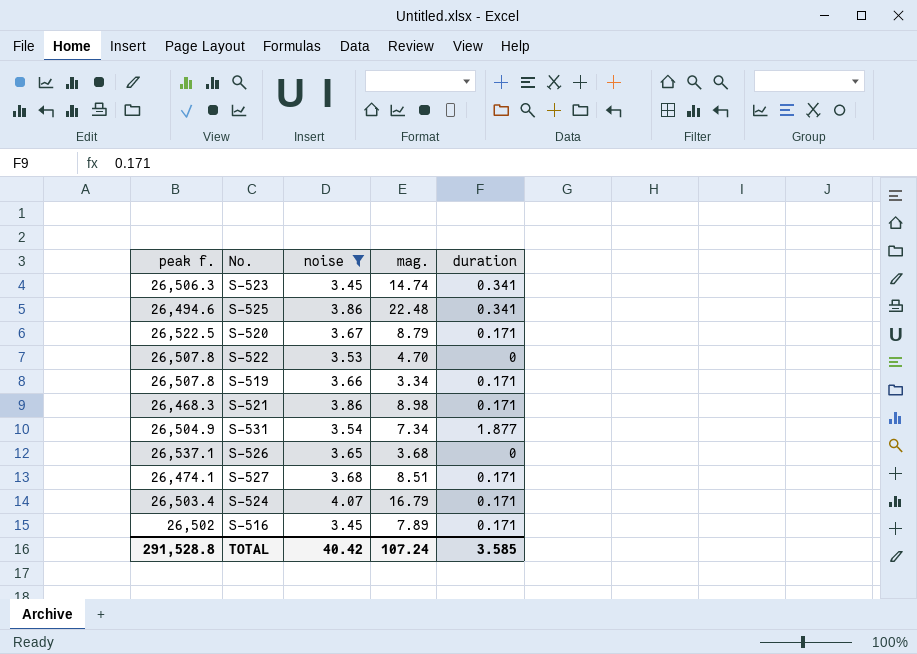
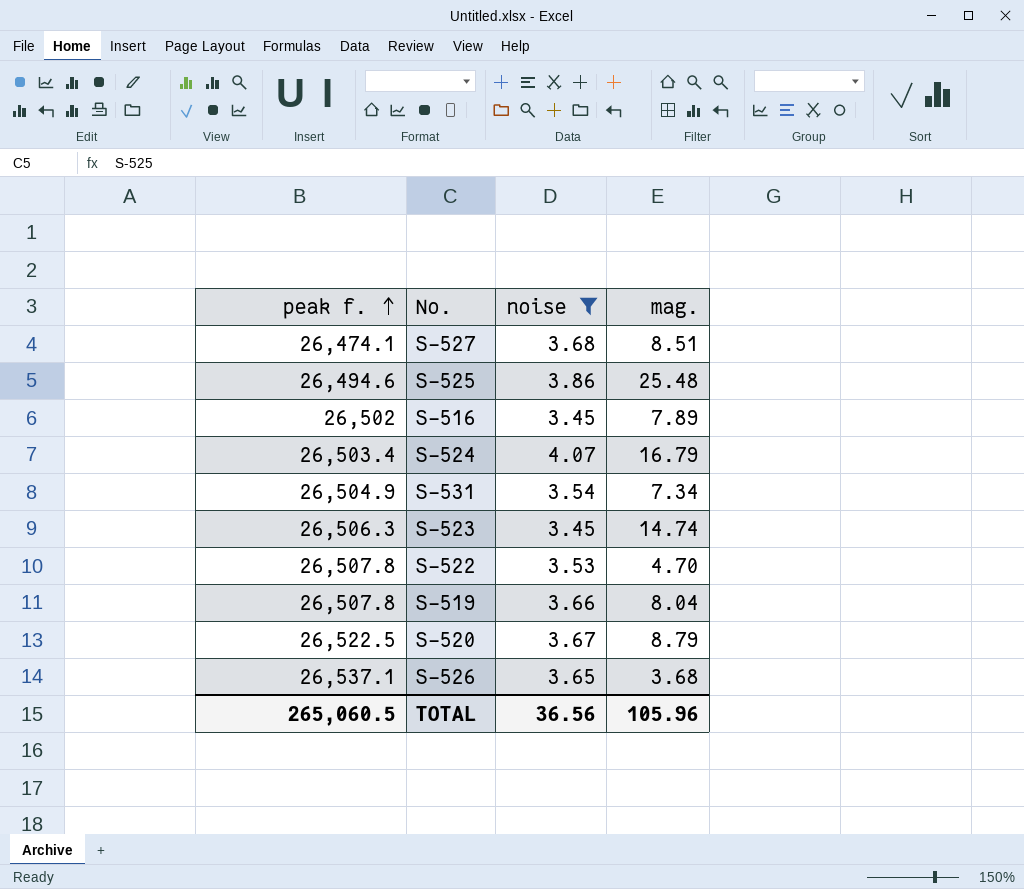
row order: none -> peak f. ascending
column duration | position: 5 -> none
row S-521: 26,468.3 | 3.86 | 8.98 | 0.171 -> none
S-525 | mag.: 22.48 -> 25.48
S-519 | mag.: 3.34 -> 8.04
TOTAL | peak f.: 291,528.8 -> 265,060.5
TOTAL | noise: 40.42 -> 36.56
TOTAL | mag.: 107.24 -> 105.96

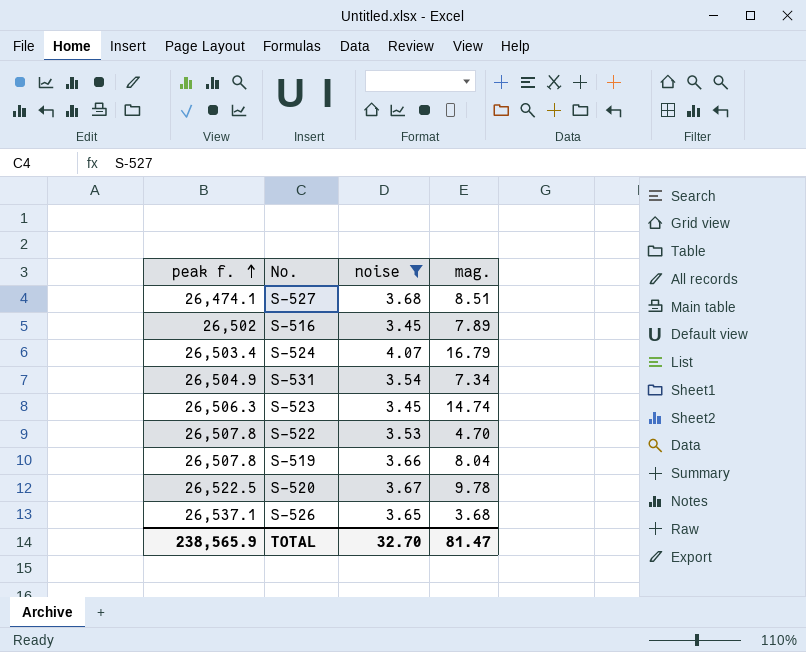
row S-525: 26,494.6 | 3.86 | 25.48 -> none
S-520 | mag.: 8.79 -> 9.78
TOTAL | peak f.: 265,060.5 -> 238,565.9
TOTAL | noise: 36.56 -> 32.70
TOTAL | mag.: 105.96 -> 81.47

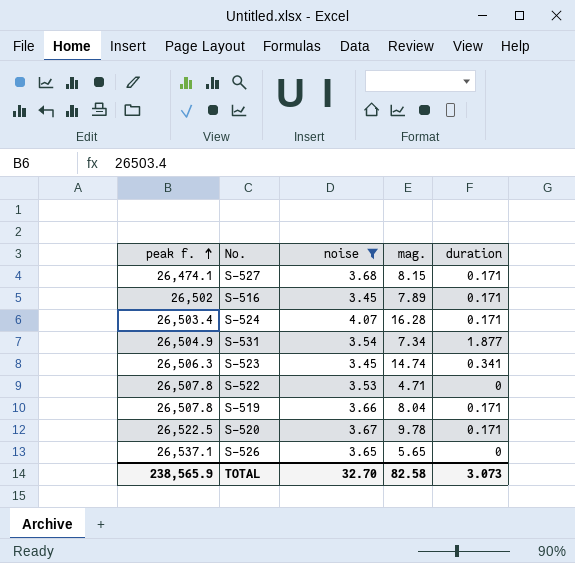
column duration | position: none -> 5
S-527 | mag.: 8.51 -> 8.15
S-524 | mag.: 16.79 -> 16.28
S-522 | mag.: 4.70 -> 4.71
S-526 | mag.: 3.68 -> 5.65
TOTAL | mag.: 81.47 -> 82.58

